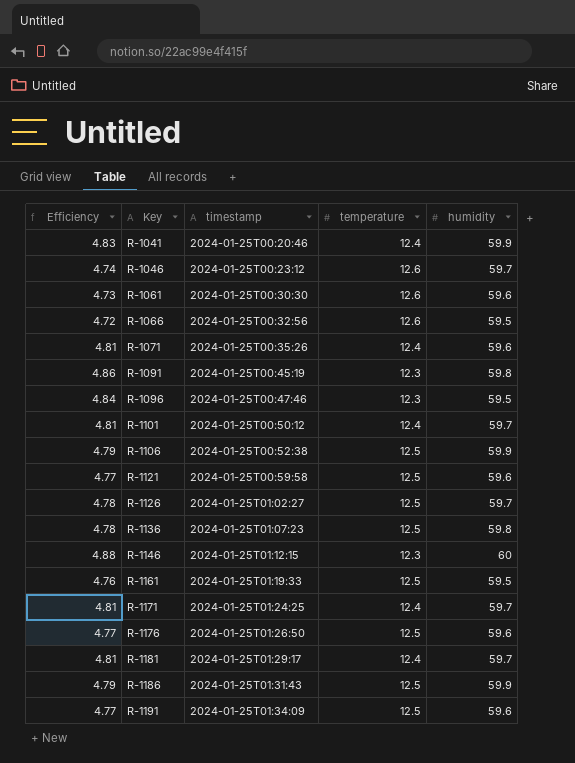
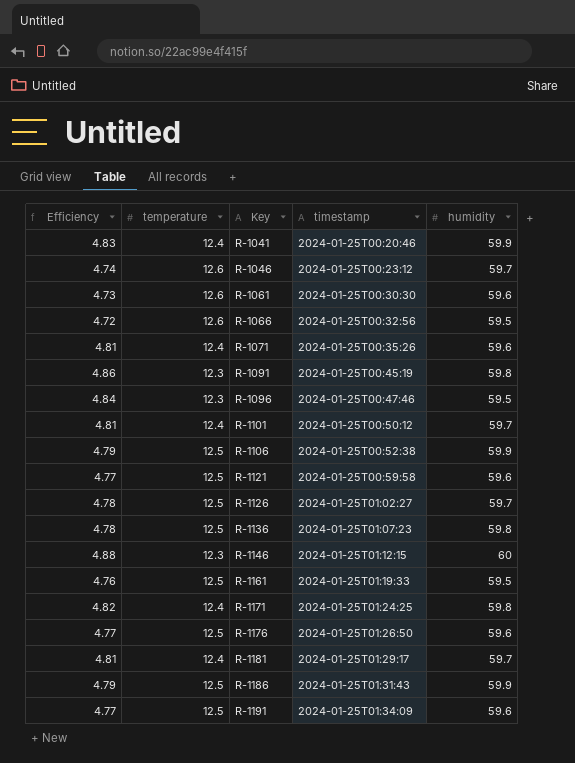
column temperature | position: 4 -> 2
R-1171 | Efficiency: 4.81 -> 4.82
R-1171 | humidity: 59.7 -> 59.8

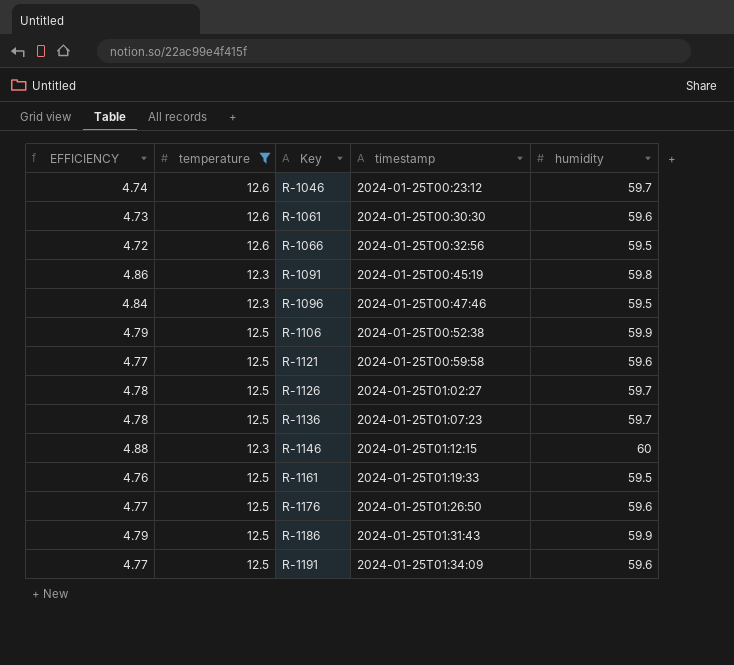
filter: none -> temperature != 12.4
column name: Efficiency -> EFFICIENCY
R-1136 | humidity: 59.8 -> 59.7

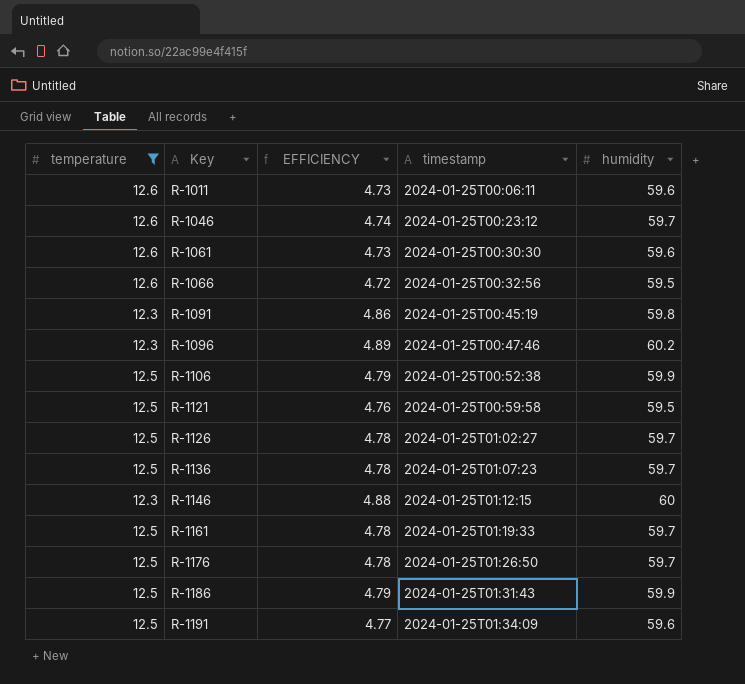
column EFFICIENCY | position: 1 -> 3
row R-1011: none -> 12.6 | 4.73 | 2024-01-25T00:06:11 | 59.6
R-1096 | EFFICIENCY: 4.84 -> 4.89
R-1096 | humidity: 59.5 -> 60.2
R-1121 | EFFICIENCY: 4.77 -> 4.76
R-1121 | humidity: 59.6 -> 59.5
R-1161 | EFFICIENCY: 4.76 -> 4.78
R-1161 | humidity: 59.5 -> 59.7
R-1176 | EFFICIENCY: 4.77 -> 4.78
R-1176 | humidity: 59.6 -> 59.7

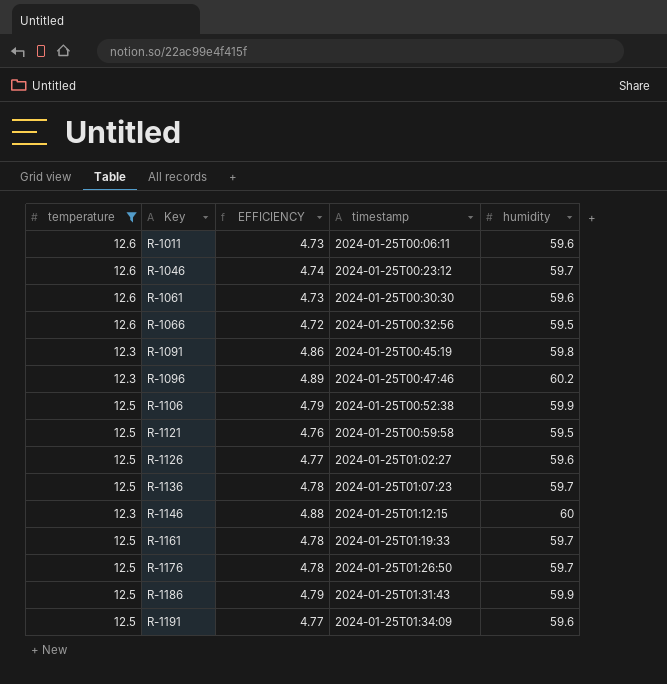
R-1126 | EFFICIENCY: 4.78 -> 4.77
R-1126 | humidity: 59.7 -> 59.6

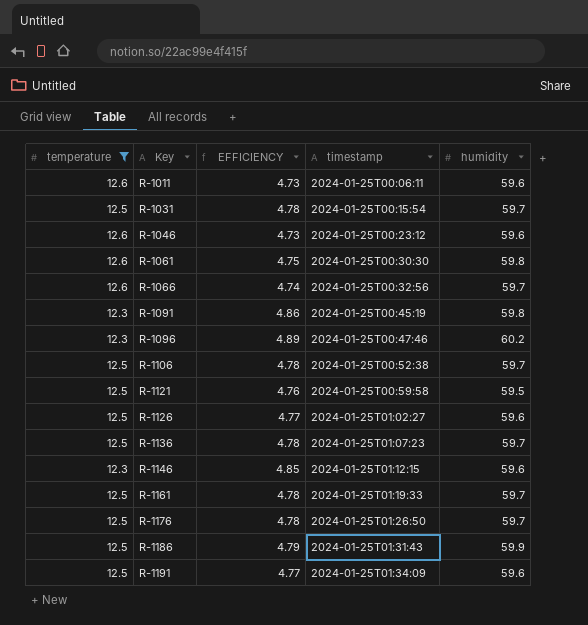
row R-1031: none -> 12.5 | 4.78 | 2024-01-25T00:15:54 | 59.7
R-1046 | EFFICIENCY: 4.74 -> 4.73
R-1046 | humidity: 59.7 -> 59.6
R-1061 | EFFICIENCY: 4.73 -> 4.75
R-1061 | humidity: 59.6 -> 59.8
R-1066 | EFFICIENCY: 4.72 -> 4.74
R-1066 | humidity: 59.5 -> 59.7
R-1106 | EFFICIENCY: 4.79 -> 4.78
R-1106 | humidity: 59.9 -> 59.7
R-1146 | EFFICIENCY: 4.88 -> 4.85
R-1146 | humidity: 60 -> 59.6

